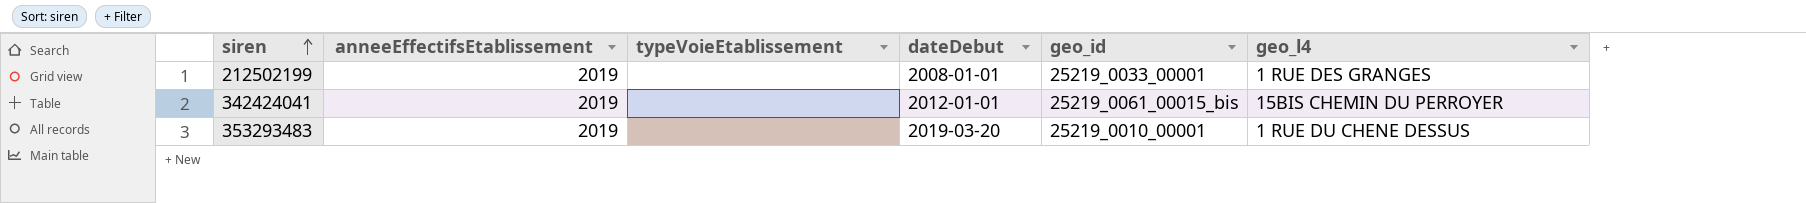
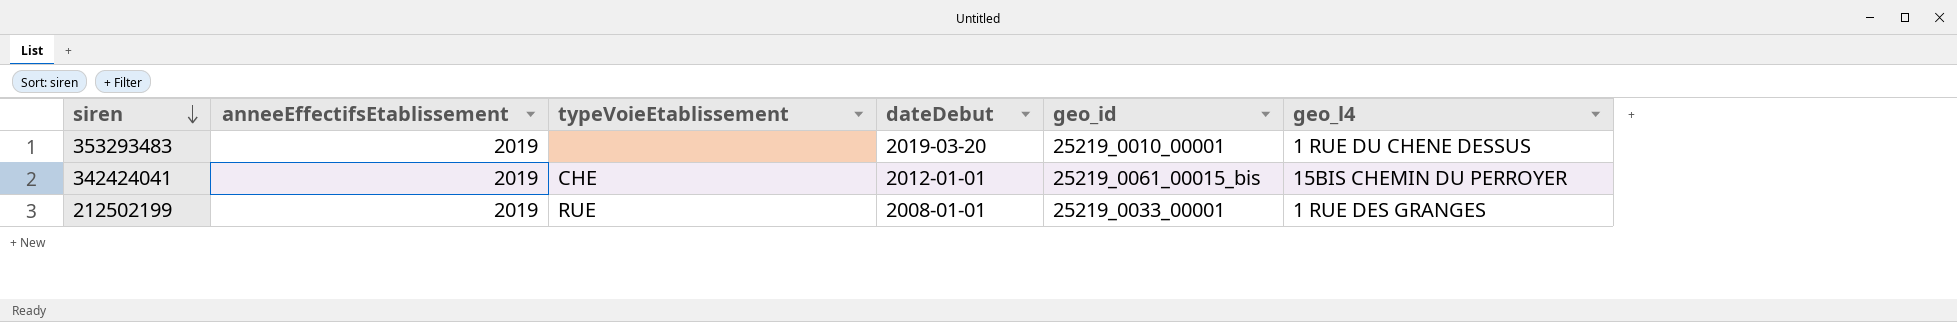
row order: siren ascending -> siren descending
342424041 | typeVoieEtablissement: none -> CHE
212502199 | typeVoieEtablissement: none -> RUE

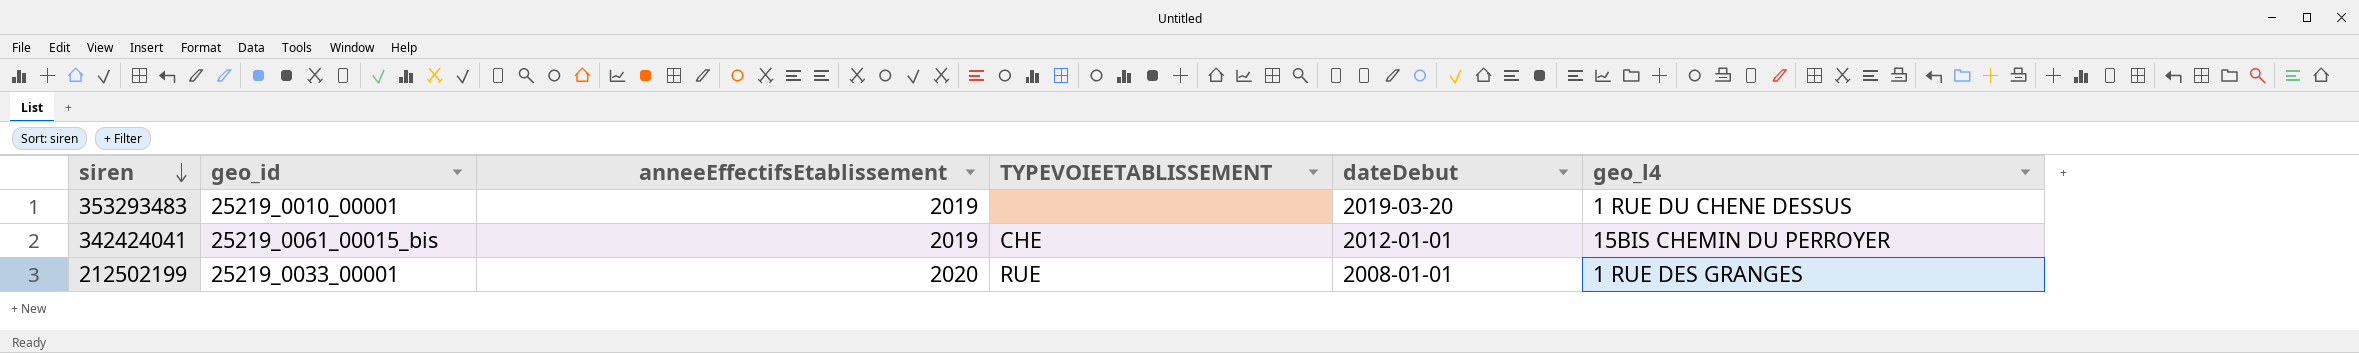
column geo_id | position: 5 -> 2
column name: typeVoieEtablissement -> TYPEVOIEETABLISSEMENT
212502199 | anneeEffectifsEtablissement: 2019 -> 2020

